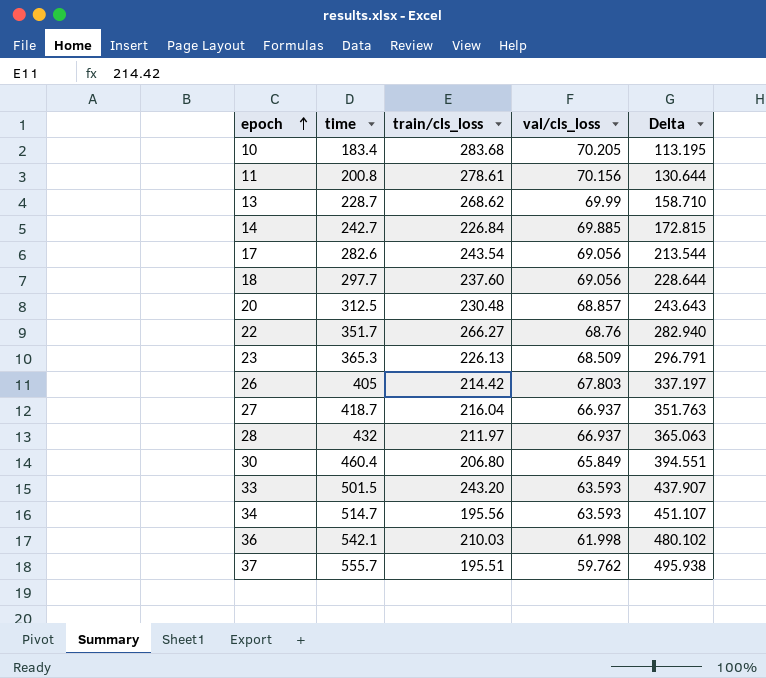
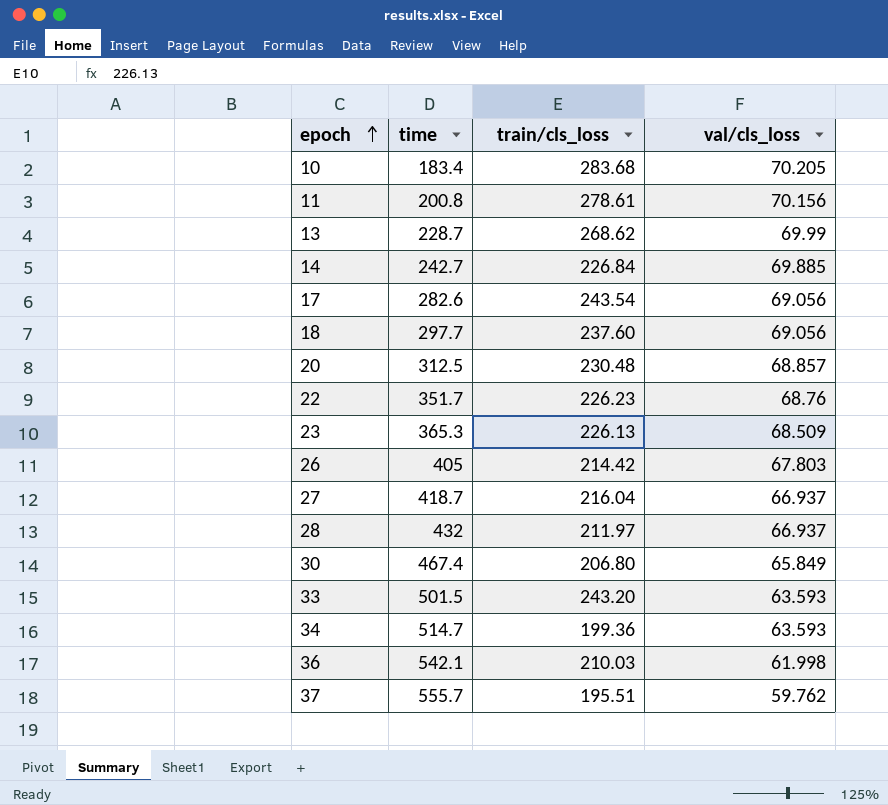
column Delta | formula: [time] - [val/cls_loss] -> none
22 | train/cls_loss: 266.27 -> 226.23
30 | time: 460.4 -> 467.4
34 | train/cls_loss: 195.56 -> 199.36

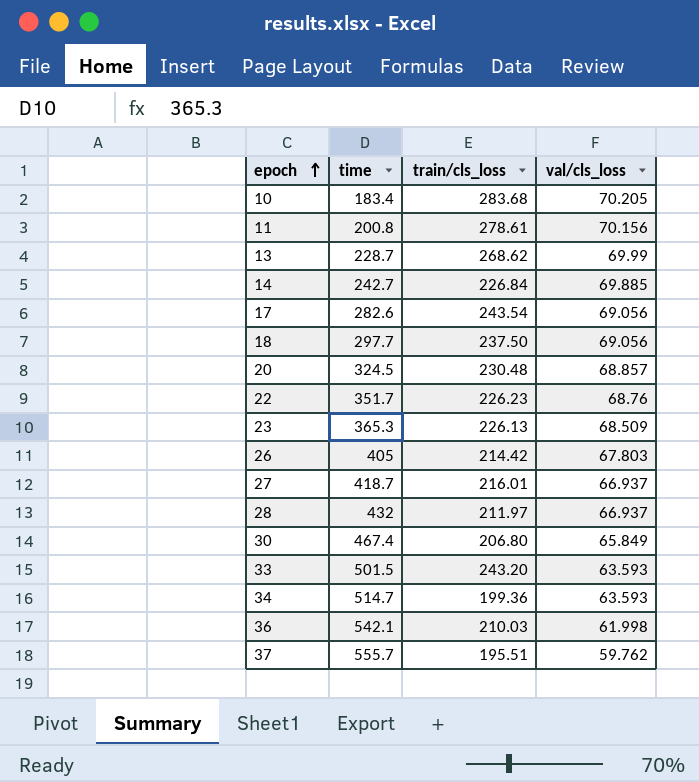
18 | train/cls_loss: 237.60 -> 237.50
20 | time: 312.5 -> 324.5
27 | train/cls_loss: 216.04 -> 216.01

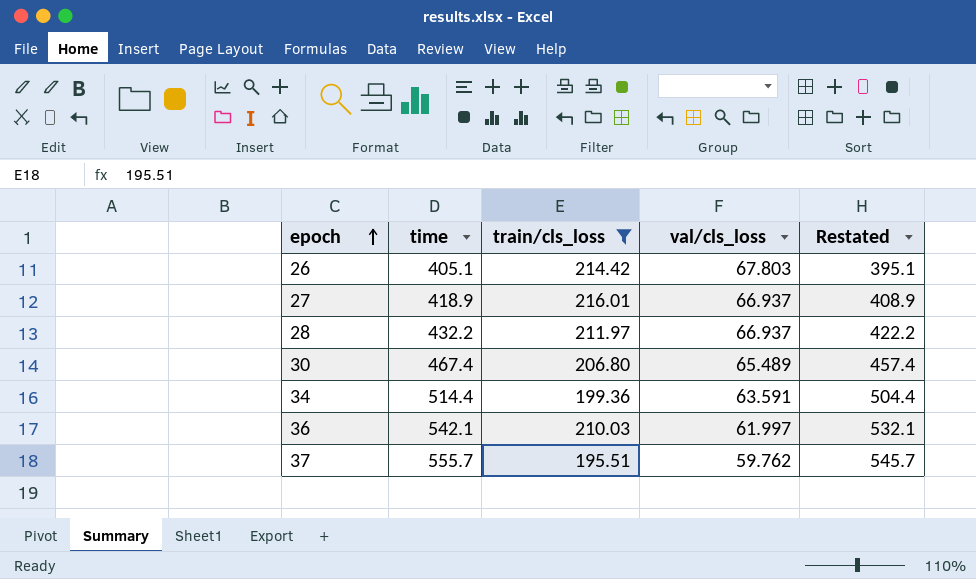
filter: none -> train/cls_loss <= 216.01
column Restated | formula: none -> [time] - 10
26 | time: 405 -> 405.1
27 | time: 418.7 -> 418.9
28 | time: 432 -> 432.2
30 | val/cls_loss: 65.849 -> 65.489
34 | time: 514.7 -> 514.4
34 | val/cls_loss: 63.593 -> 63.591
36 | val/cls_loss: 61.998 -> 61.997

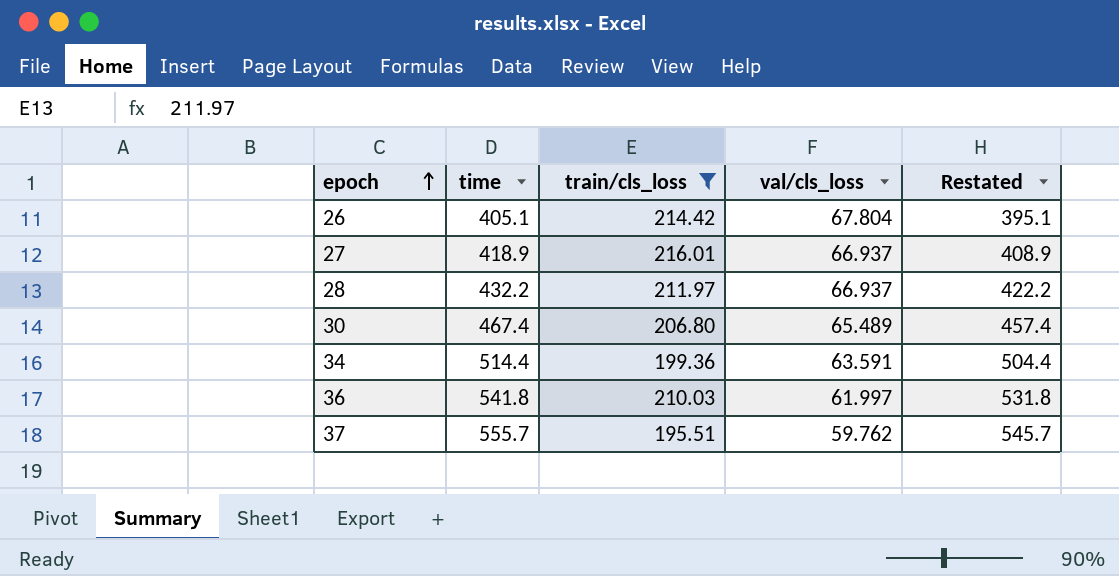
26 | val/cls_loss: 67.803 -> 67.804
36 | time: 542.1 -> 541.8
36 | Restated: 532.1 -> 531.8

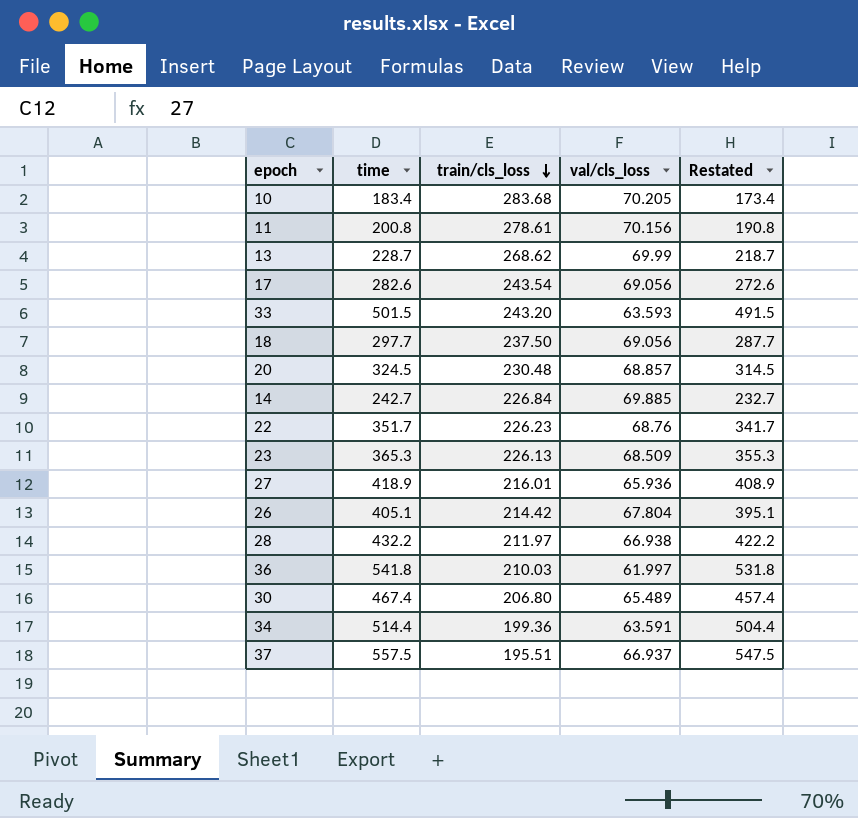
filter: train/cls_loss <= 216.01 -> none
row order: epoch ascending -> train/cls_loss descending
27 | val/cls_loss: 66.937 -> 65.936
28 | val/cls_loss: 66.937 -> 66.938
37 | time: 555.7 -> 557.5
37 | val/cls_loss: 59.762 -> 66.937
37 | Restated: 545.7 -> 547.5

